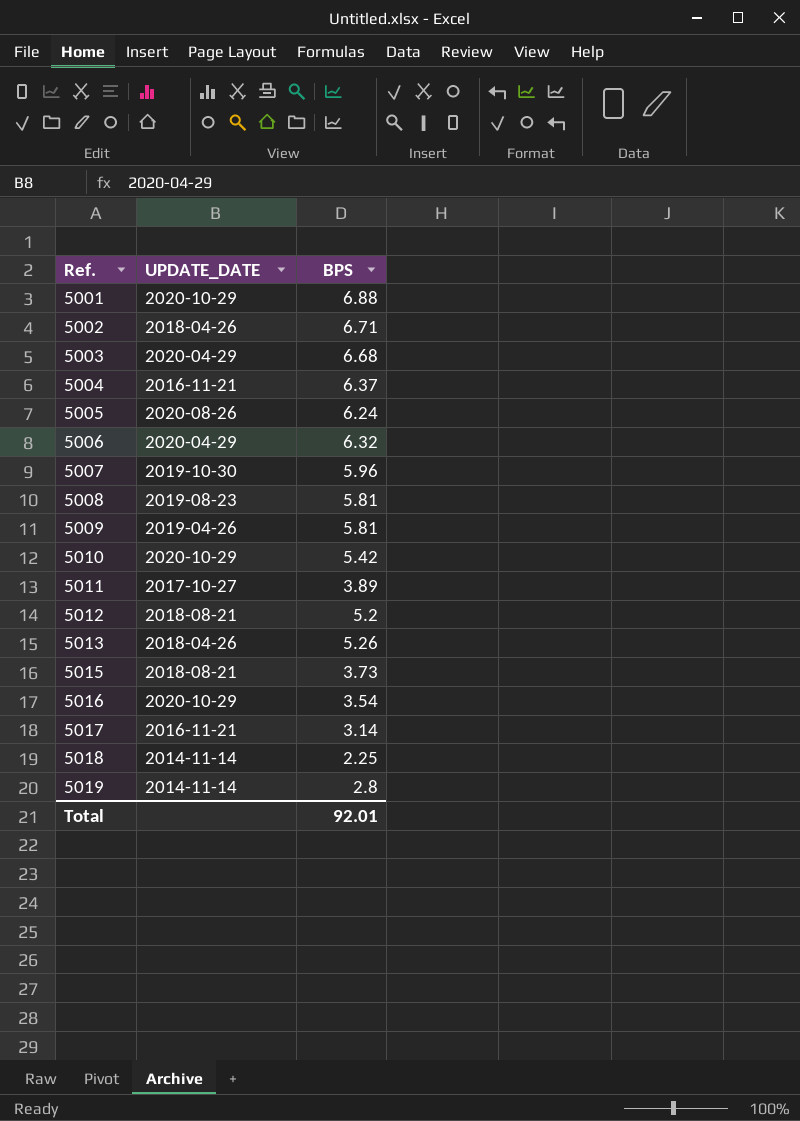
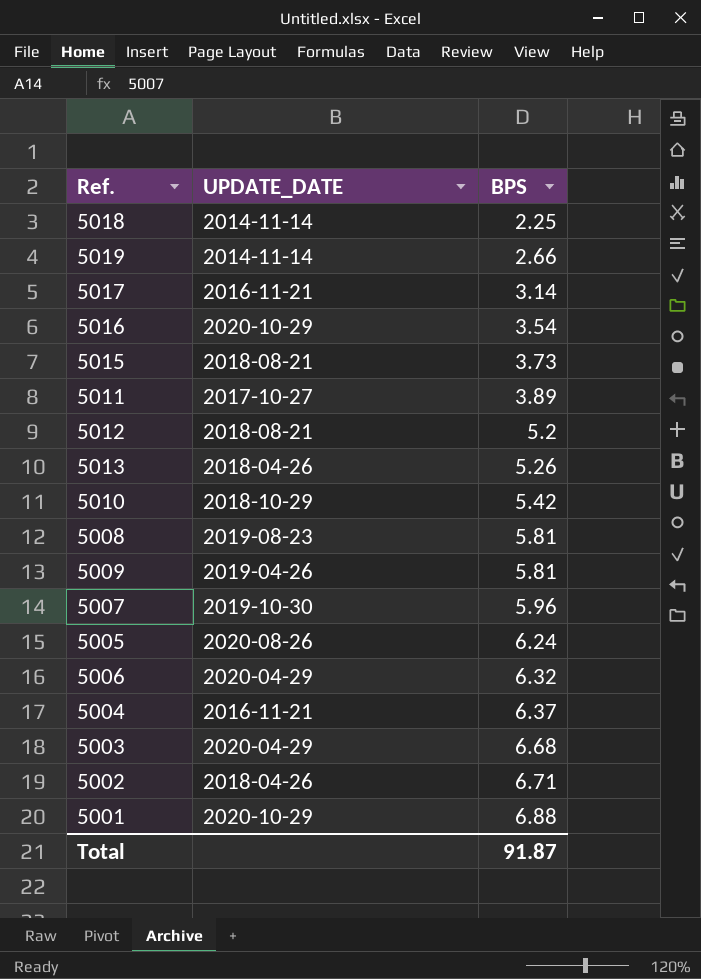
row order: Ref. ascending -> BPS ascending
5019 | BPS: 2.8 -> 2.66
5010 | UPDATE_DATE: 2020-10-29 -> 2018-10-29
Total | BPS: 92.01 -> 91.87

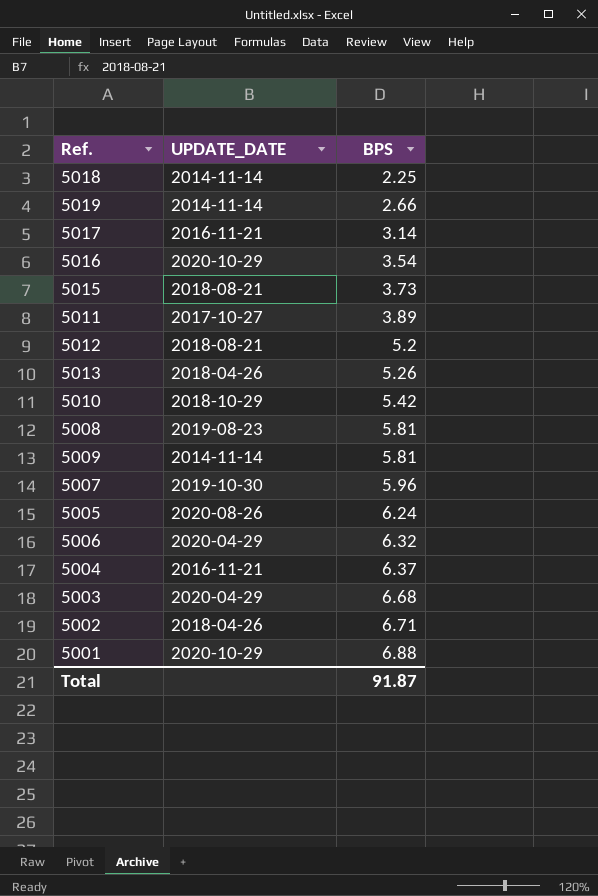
5009 | UPDATE_DATE: 2019-04-26 -> 2014-11-14

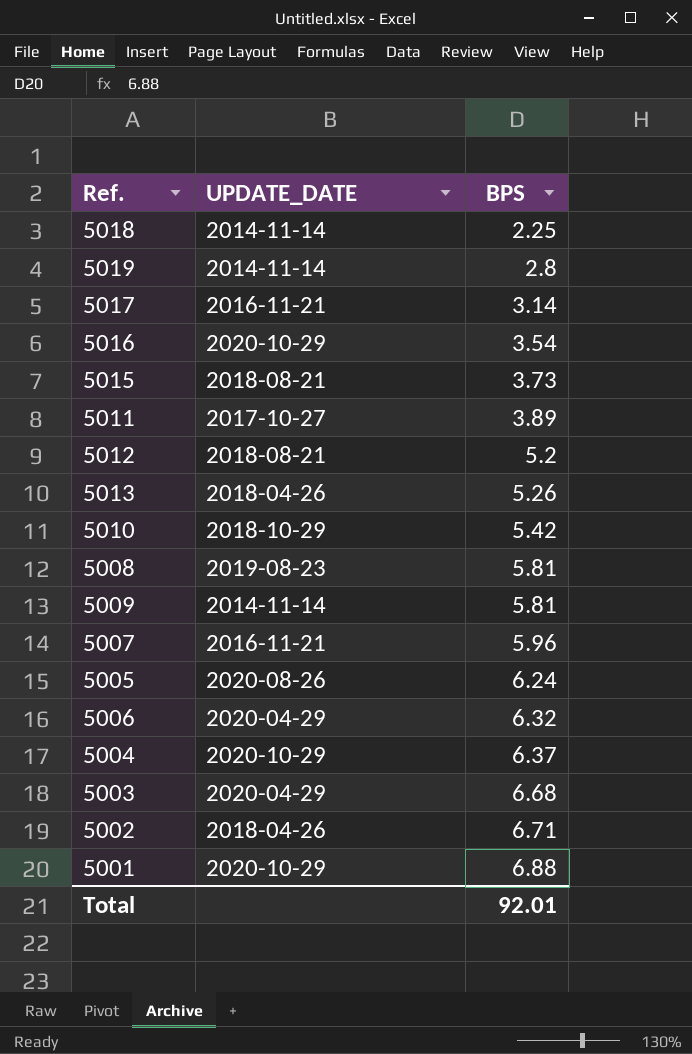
5019 | BPS: 2.66 -> 2.8
5007 | UPDATE_DATE: 2019-10-30 -> 2016-11-21
5004 | UPDATE_DATE: 2016-11-21 -> 2020-10-29
Total | BPS: 91.87 -> 92.01

